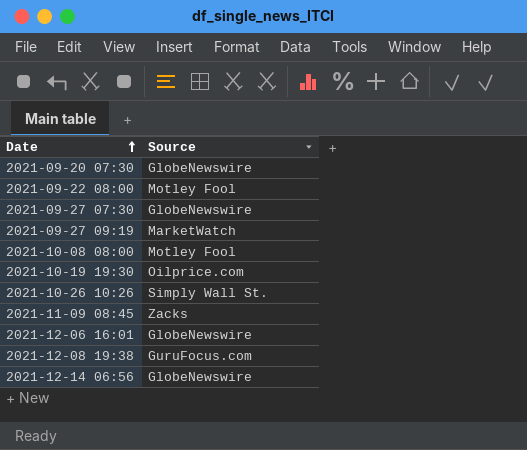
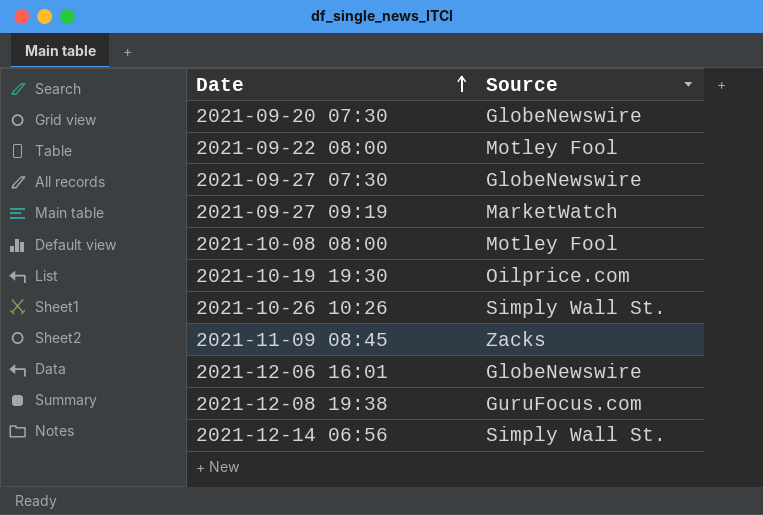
2021-12-14 06:56 | Source: GlobeNewswire -> Simply Wall St.

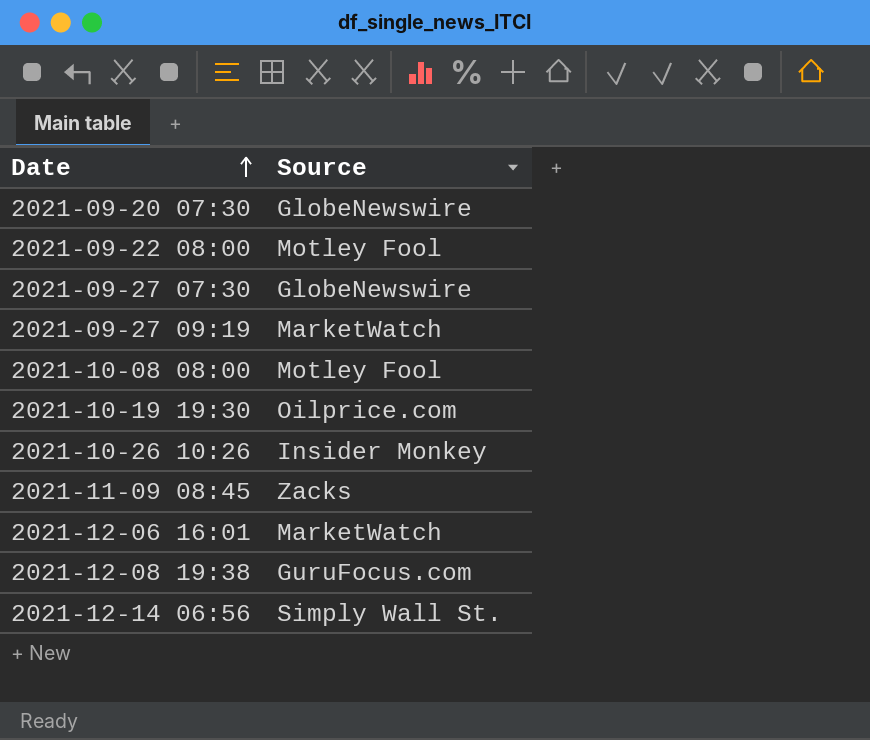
2021-10-26 10:26 | Source: Simply Wall St. -> Insider Monkey
2021-12-06 16:01 | Source: GlobeNewswire -> MarketWatch

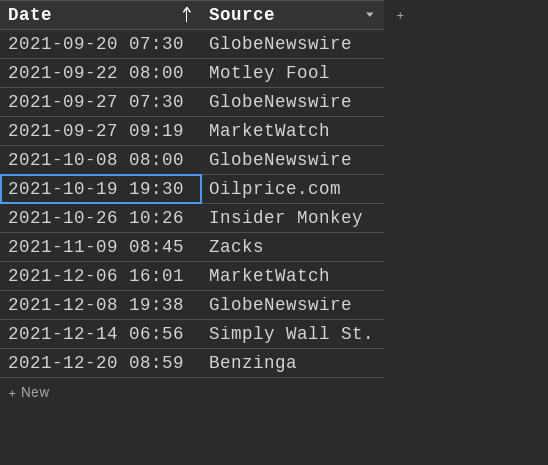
2021-10-08 08:00 | Source: Motley Fool -> GlobeNewswire
2021-12-08 19:38 | Source: GuruFocus.com -> GlobeNewswire
row 2021-12-20 08:59: none -> Benzinga

